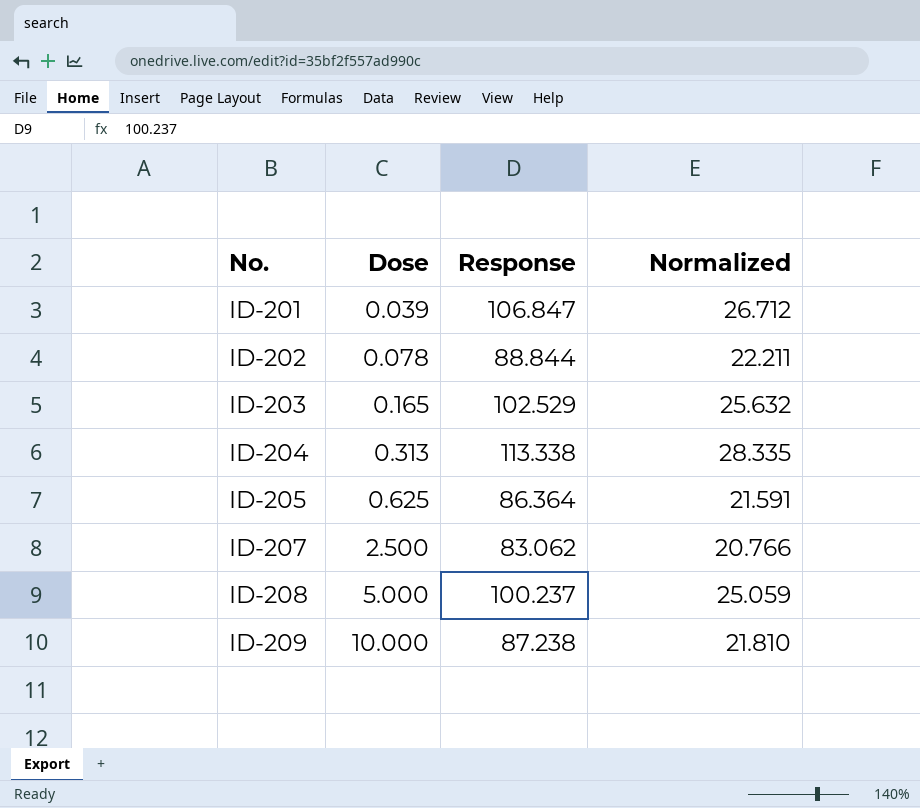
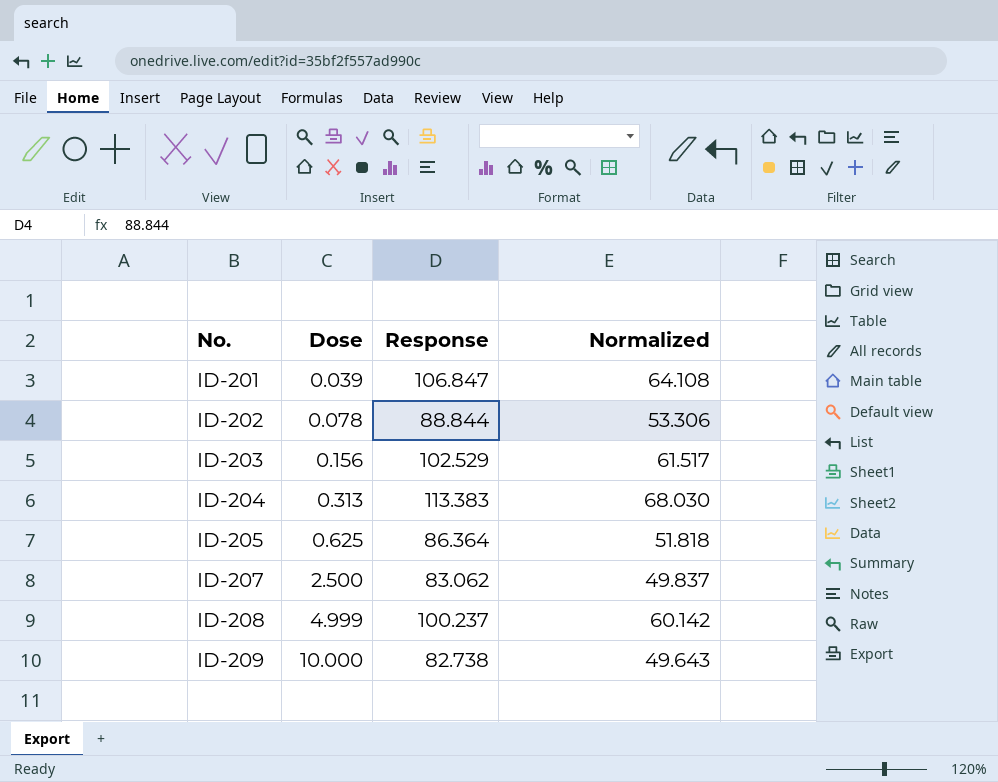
column Normalized | formula: [Response] * 0.25 -> [Response] * 0.6
ID-203 | Dose: 0.165 -> 0.156
ID-204 | Response: 113.338 -> 113.383
ID-208 | Dose: 5.000 -> 4.999
ID-209 | Response: 87.238 -> 82.738

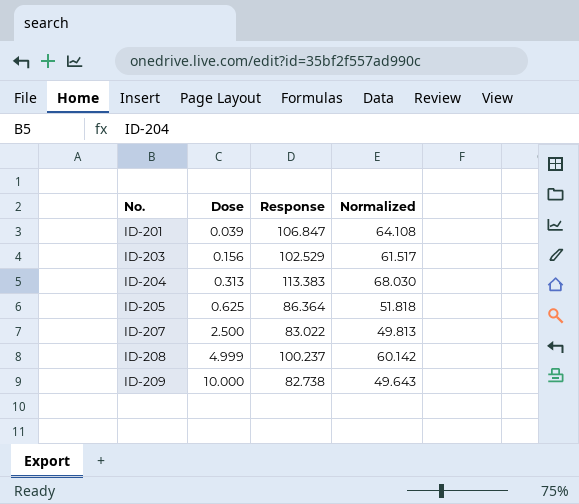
row ID-202: 0.078 | 88.844 | 53.306 -> none
ID-207 | Response: 83.062 -> 83.022
ID-207 | Normalized: 49.837 -> 49.813

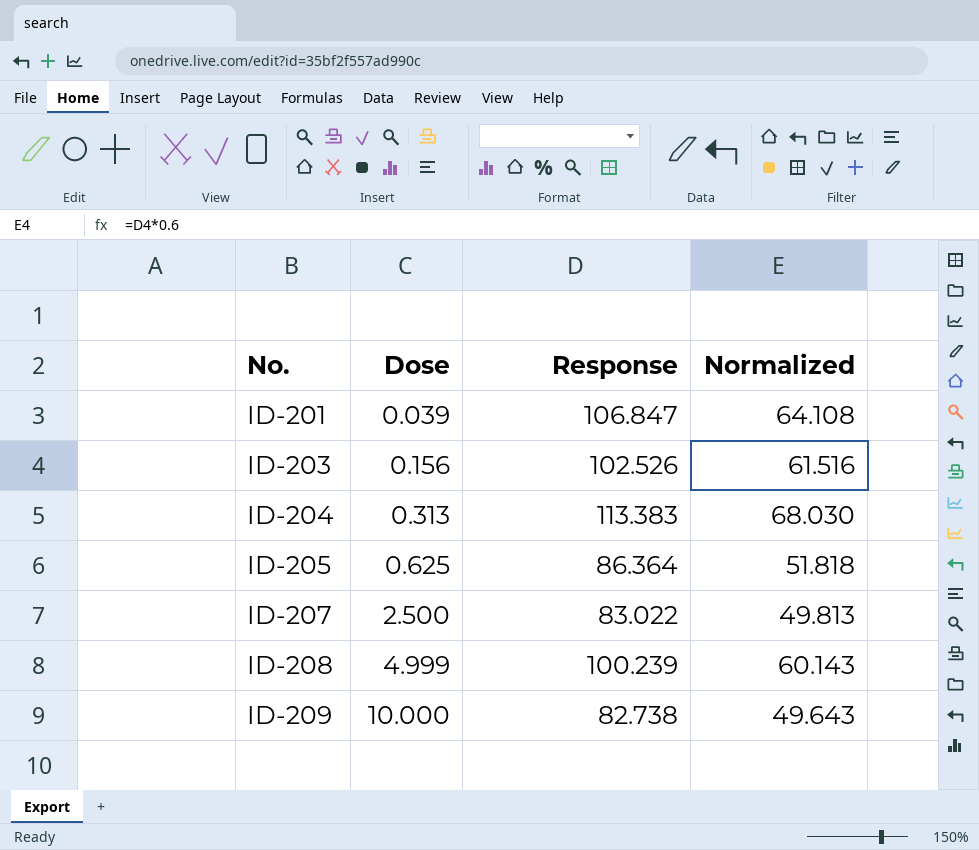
ID-203 | Response: 102.529 -> 102.526
ID-203 | Normalized: 61.517 -> 61.516
ID-208 | Response: 100.237 -> 100.239
ID-208 | Normalized: 60.142 -> 60.143

